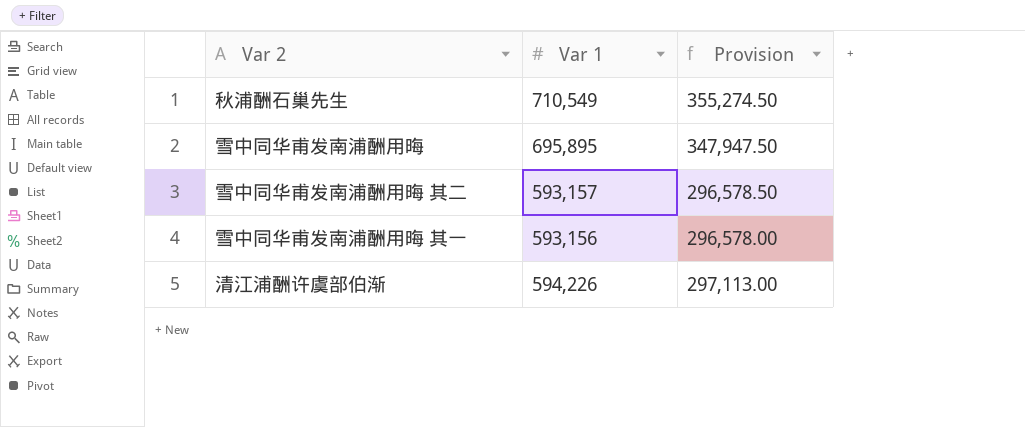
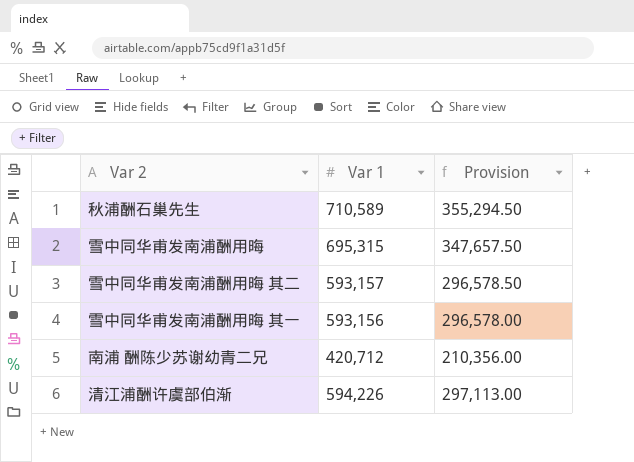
秋浦酬石巢先生 | Var 1: 710,549 -> 710,589
秋浦酬石巢先生 | Provision: 355,274.50 -> 355,294.50
雪中同华甫发南浦酬用晦 | Var 1: 695,895 -> 695,315
雪中同华甫发南浦酬用晦 | Provision: 347,947.50 -> 347,657.50
row 南浦 酬陈少苏谢幼青二兄: none -> 420,712 | 210,356.00

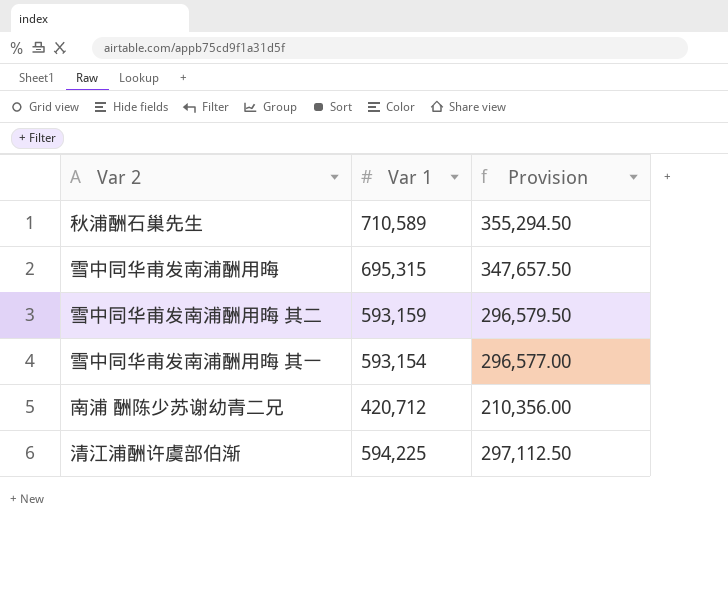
雪中同华甫发南浦酬用晦 其二 | Var 1: 593,157 -> 593,159
雪中同华甫发南浦酬用晦 其二 | Provision: 296,578.50 -> 296,579.50
雪中同华甫发南浦酬用晦 其一 | Var 1: 593,156 -> 593,154
雪中同华甫发南浦酬用晦 其一 | Provision: 296,578.00 -> 296,577.00
清江浦酬许虞部伯渐 | Var 1: 594,226 -> 594,225
清江浦酬许虞部伯渐 | Provision: 297,113.00 -> 297,112.50

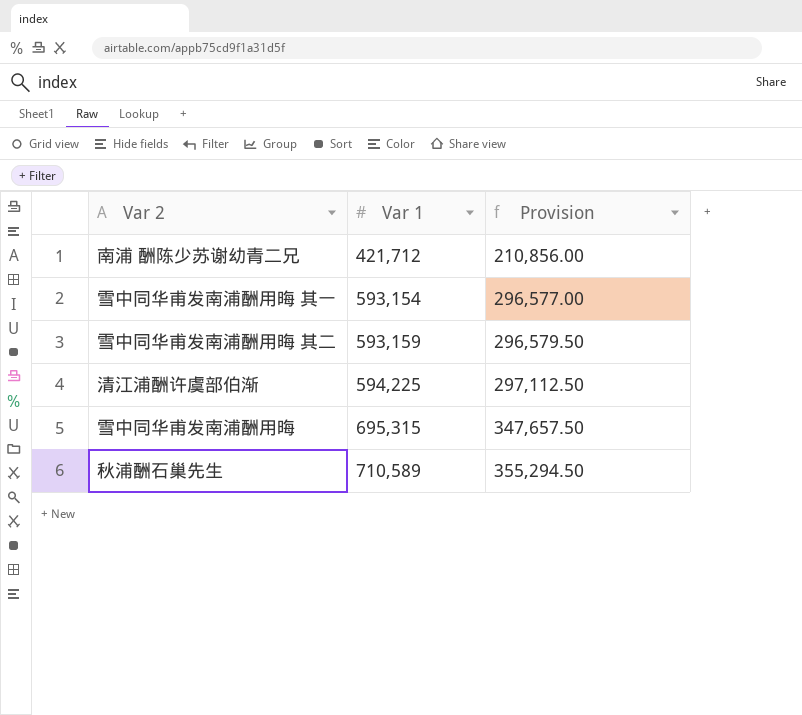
row order: none -> Var 1 ascending
南浦 酬陈少苏谢幼青二兄 | Var 1: 420,712 -> 421,712
南浦 酬陈少苏谢幼青二兄 | Provision: 210,356.00 -> 210,856.00

